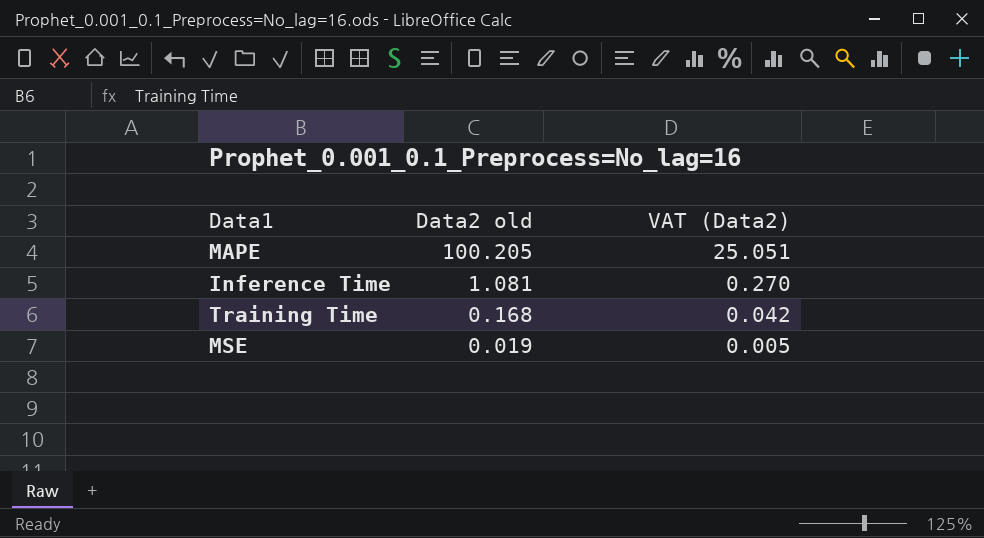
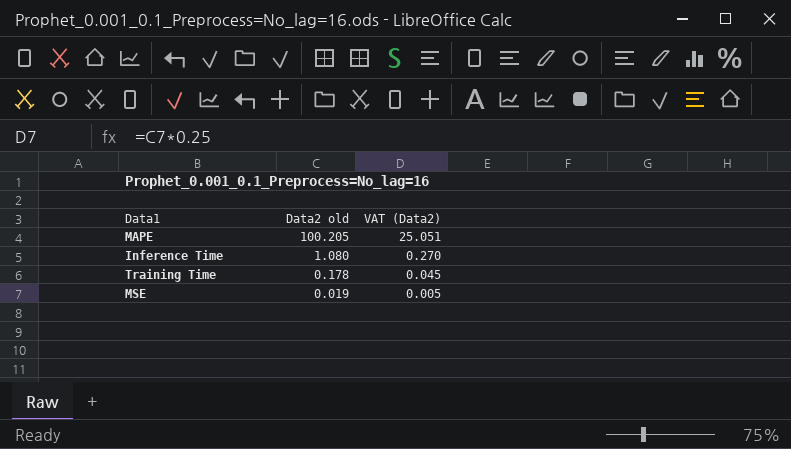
Inference Time | Data2 old: 1.081 -> 1.080
Training Time | Data2 old: 0.168 -> 0.178
Training Time | VAT (Data2): 0.042 -> 0.045

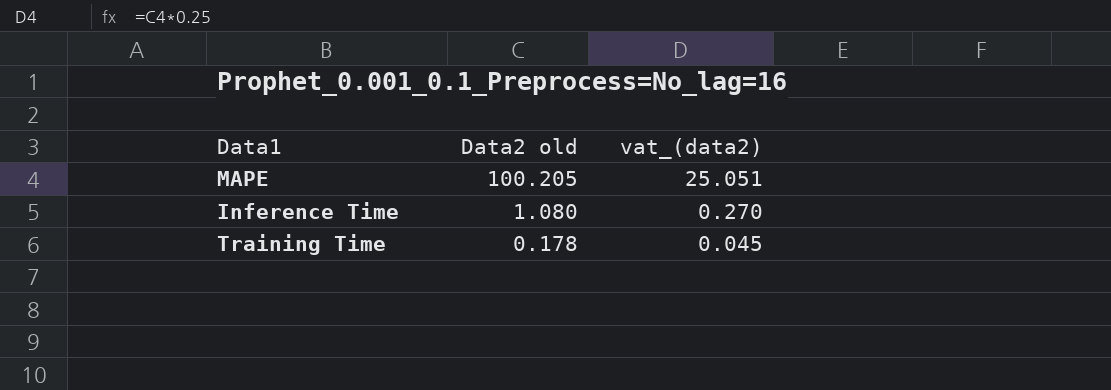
column name: VAT (Data2) -> vat_(data2)
row MSE: 0.019 | 0.005 -> none

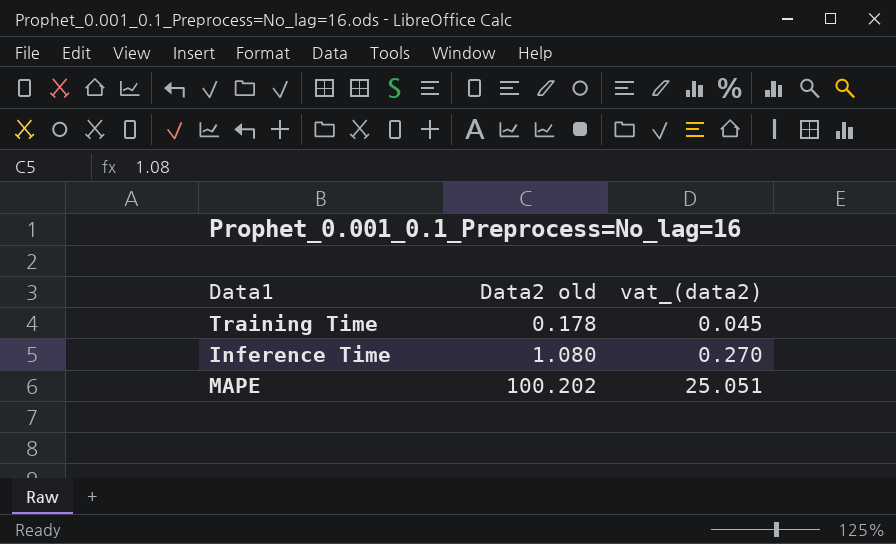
row order: Data2 old descending -> Data2 old ascending
MAPE | Data2 old: 100.205 -> 100.202

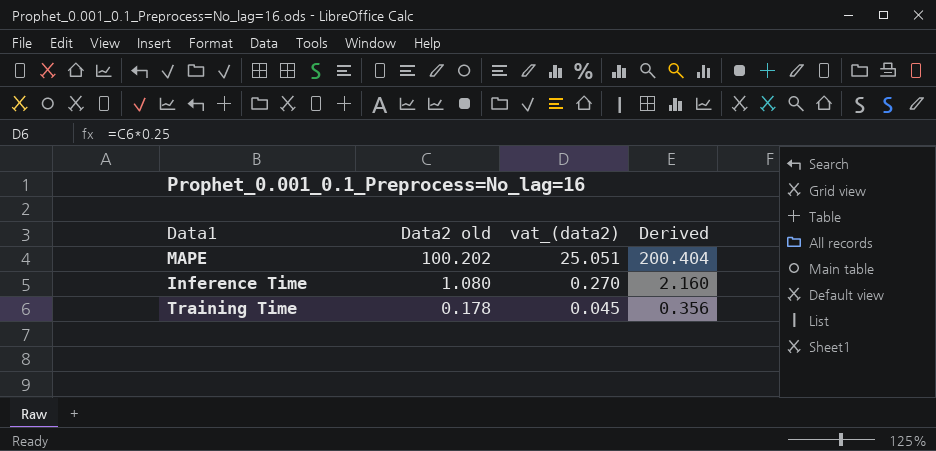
row order: Data2 old ascending -> Data2 old descending
column Derived | formula: none -> [Data2 old] * 2

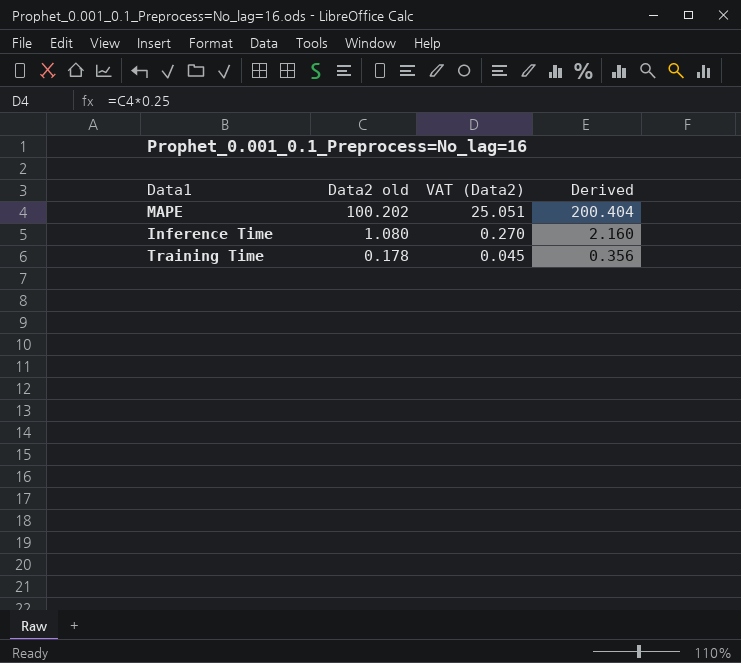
column name: vat_(data2) -> VAT (Data2)

